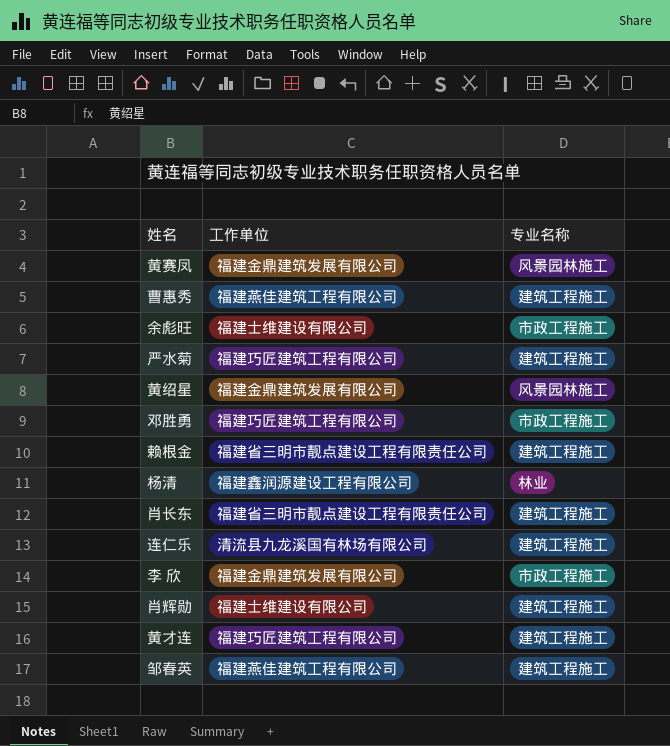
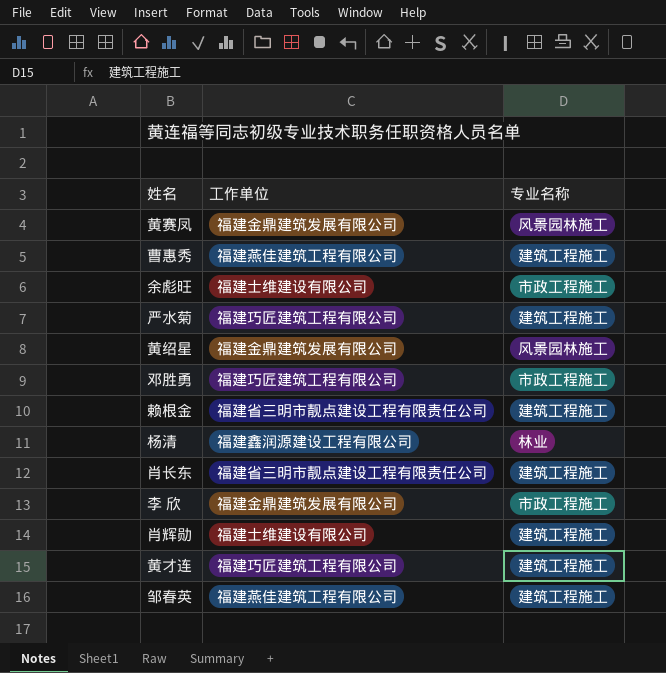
row 连仁乐: 清流县九龙溪国有林场有限公司 | 建筑工程施工 -> none

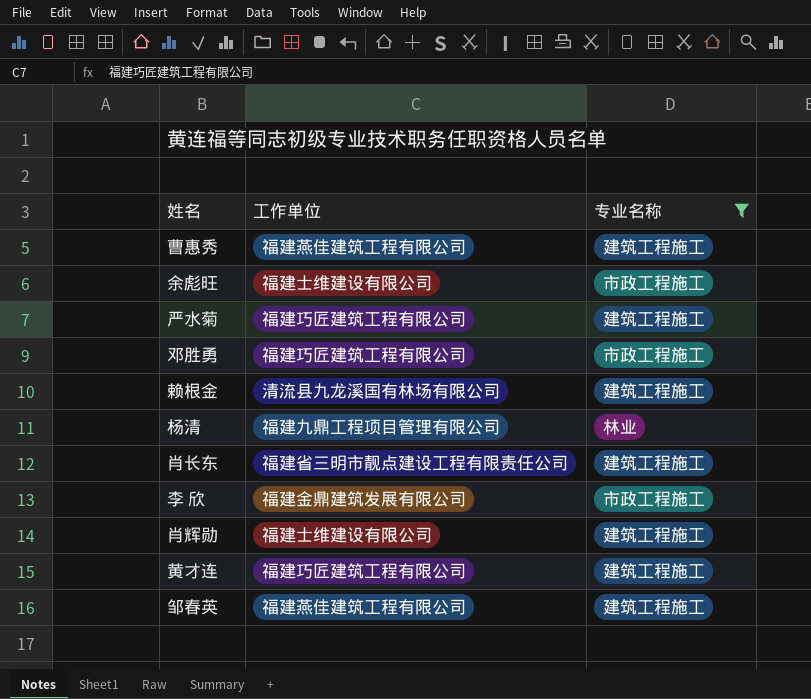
filter: none -> 专业名称 != 风景园林施工
赖根金 | 工作单位: 福建省三明市靓点建设工程有限责任公司 -> 清流县九龙溪国有林场有限公司
杨清 | 工作单位: 福建鑫润源建设工程有限公司 -> 福建九鼎工程项目管理有限公司

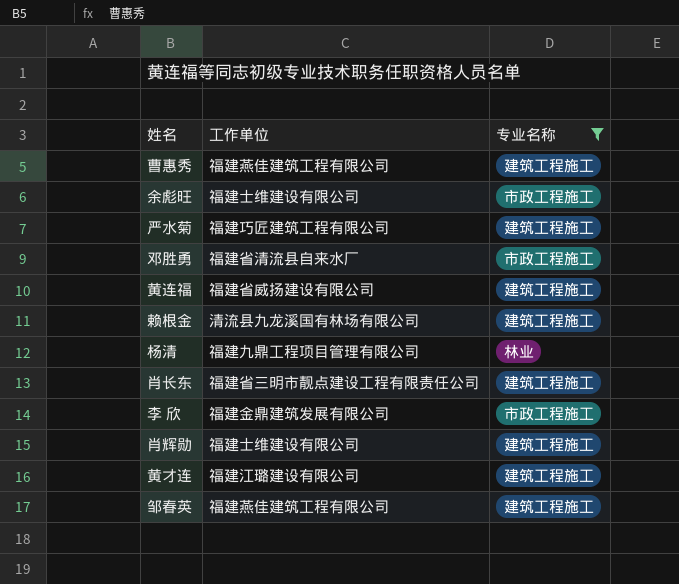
邓胜勇 | 工作单位: 福建巧匠建筑工程有限公司 -> 福建省清流县自来水厂
row 黄连福: none -> 福建省威扬建设有限公司 | 建筑工程施工
黄才连 | 工作单位: 福建巧匠建筑工程有限公司 -> 福建江璐建设有限公司

